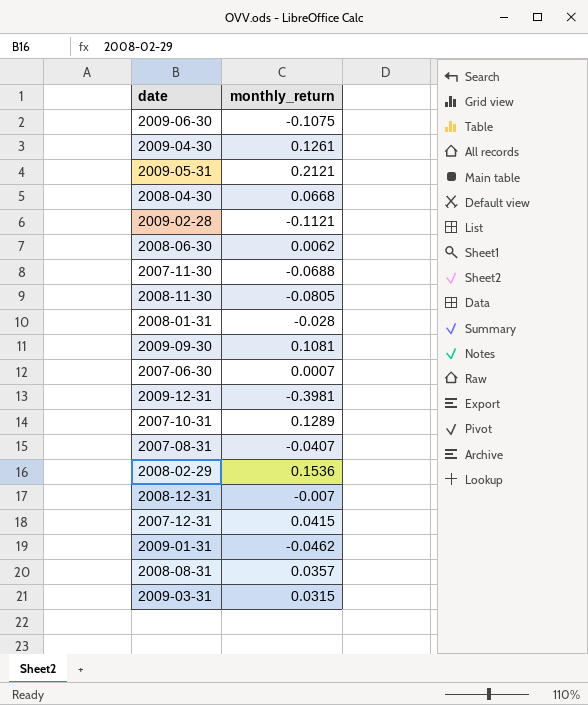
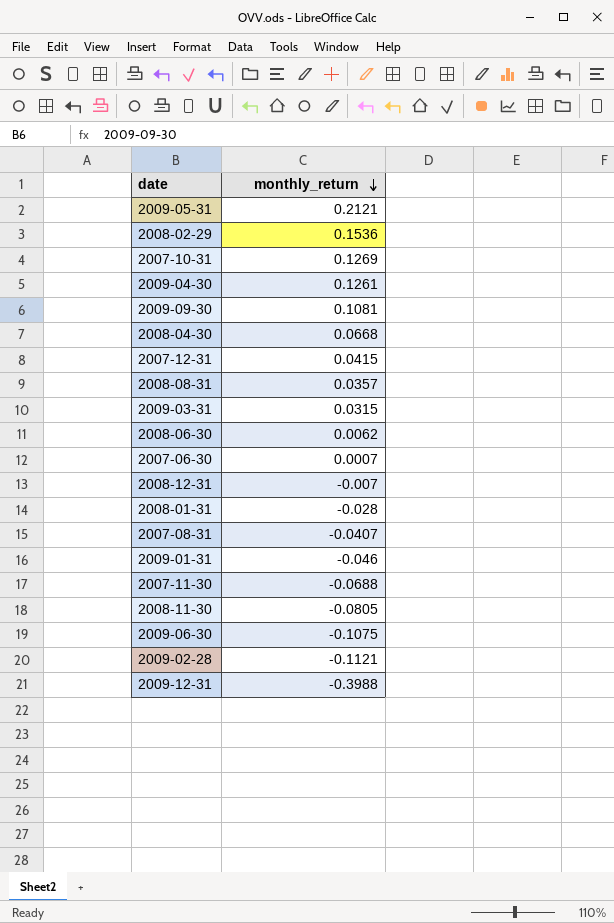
row order: none -> monthly_return descending
2007-10-31 | monthly_return: 0.1289 -> 0.1269
2009-01-31 | monthly_return: -0.0462 -> -0.046
2009-12-31 | monthly_return: -0.3981 -> -0.3988

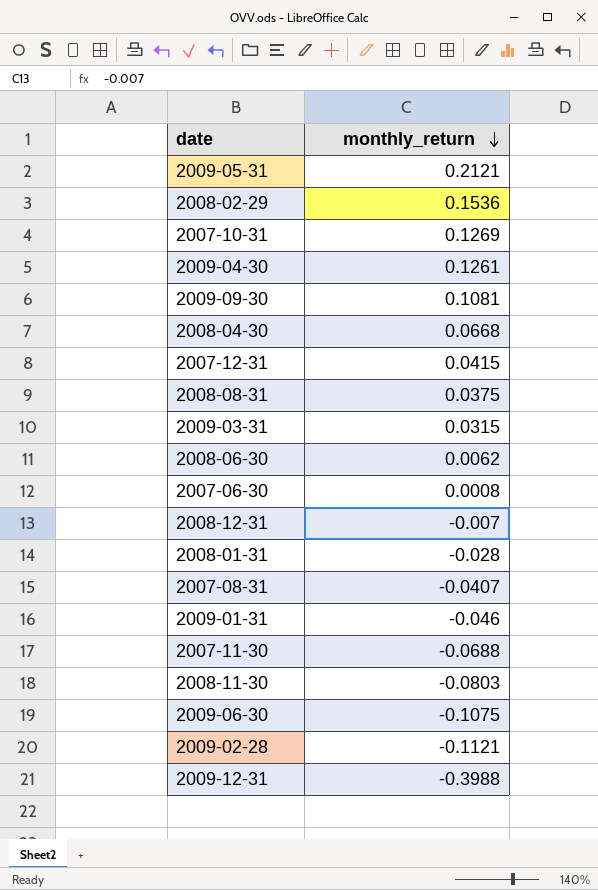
2008-08-31 | monthly_return: 0.0357 -> 0.0375
2007-06-30 | monthly_return: 0.0007 -> 0.0008
2008-11-30 | monthly_return: -0.0805 -> -0.0803

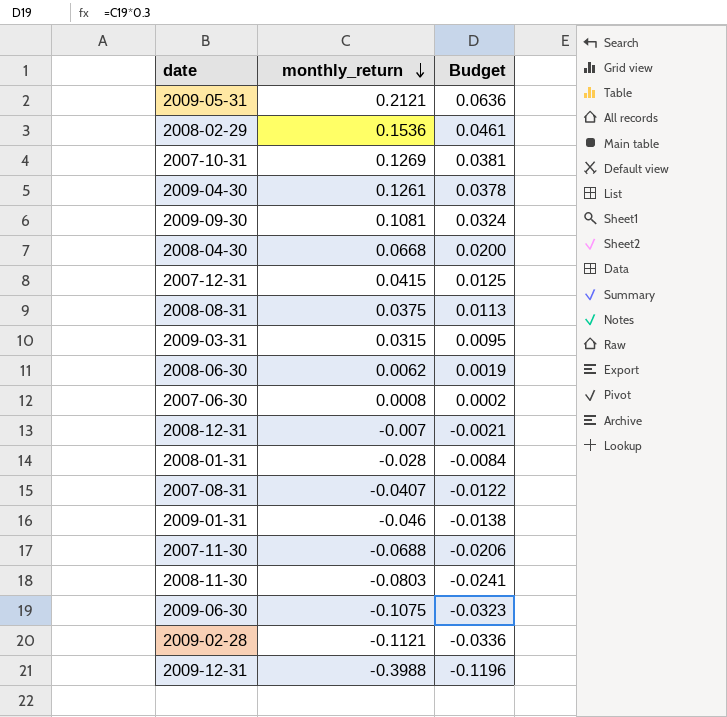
column Budget | formula: none -> [monthly_return] * 0.3

